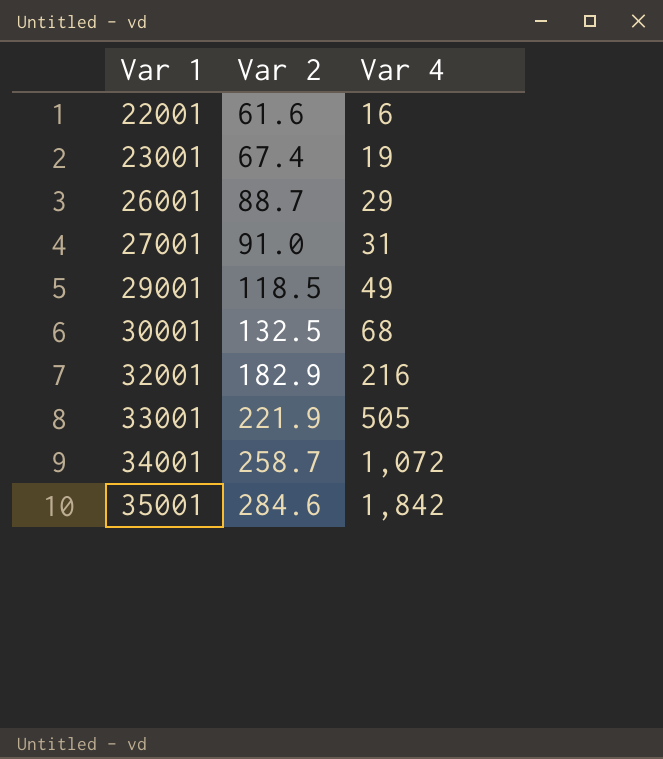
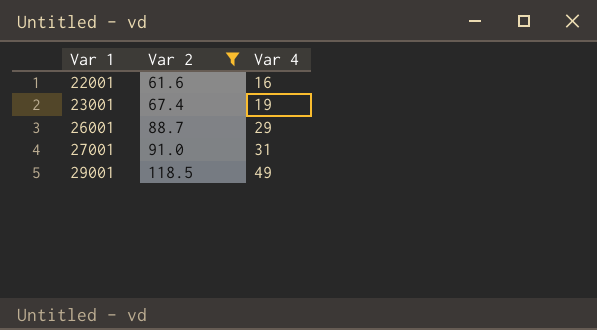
filter: none -> Var 2 <= 118.5

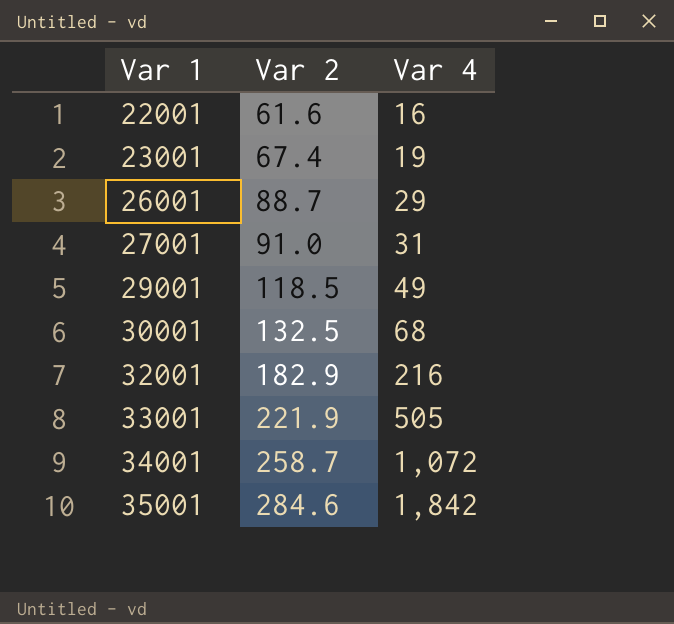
filter: Var 2 <= 118.5 -> none

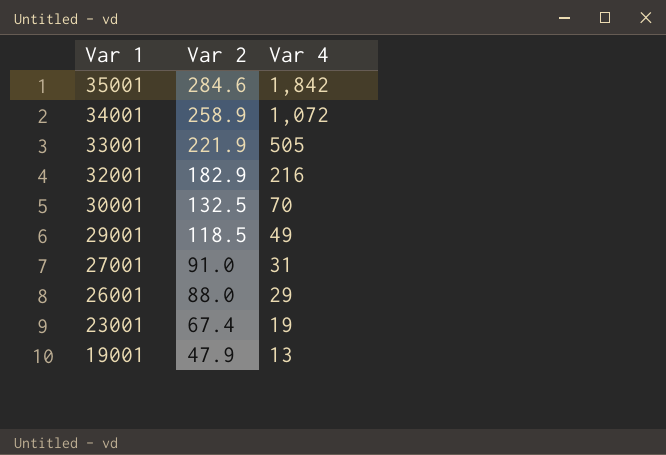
row order: Var 1 ascending -> Var 1 descending
row 22001: 61.6 | 16 -> none
34001 | Var 2: 258.7 -> 258.9
30001 | Var 4: 68 -> 70
26001 | Var 2: 88.7 -> 88.0
row 19001: none -> 47.9 | 13

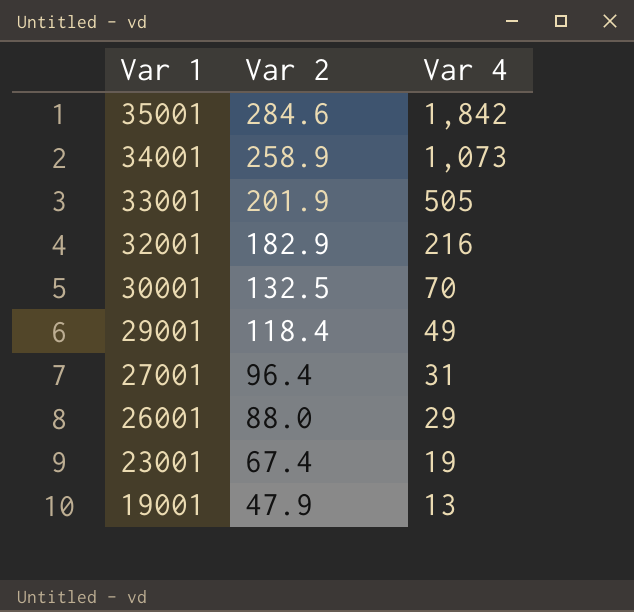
34001 | Var 4: 1,072 -> 1,073
33001 | Var 2: 221.9 -> 201.9
29001 | Var 2: 118.5 -> 118.4
27001 | Var 2: 91.0 -> 96.4

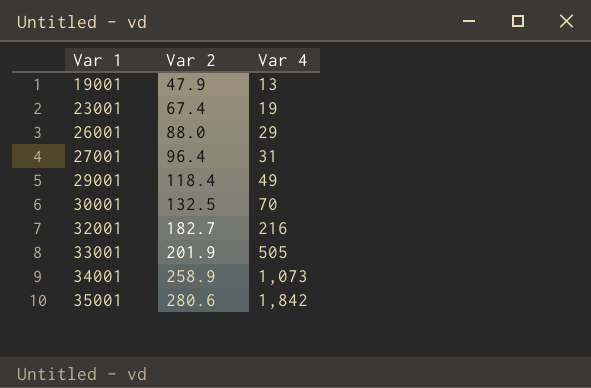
row order: Var 1 descending -> Var 1 ascending
32001 | Var 2: 182.9 -> 182.7
35001 | Var 2: 284.6 -> 280.6

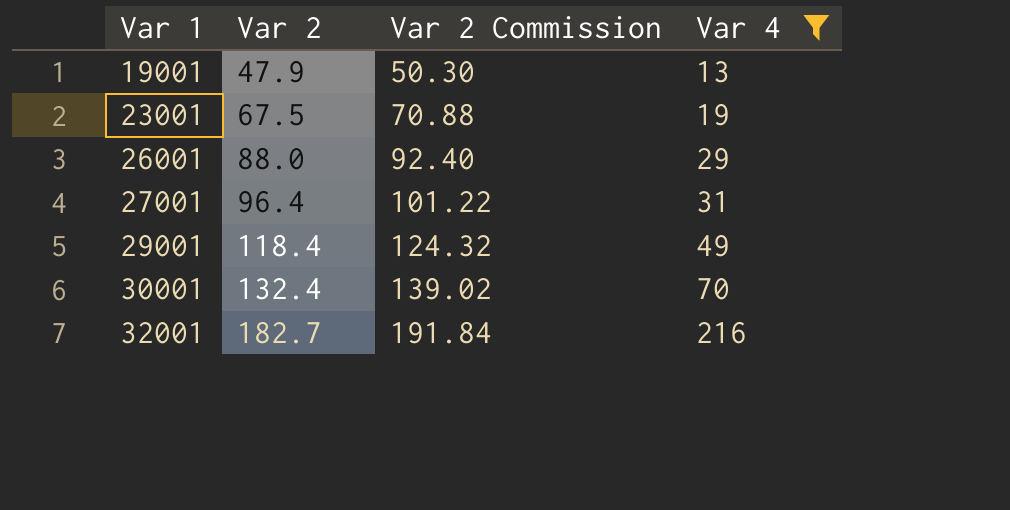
filter: none -> Var 4 <= 216
column Var 2 Commission | formula: none -> [Var 2] * 1.05
23001 | Var 2: 67.4 -> 67.5
30001 | Var 2: 132.5 -> 132.4

